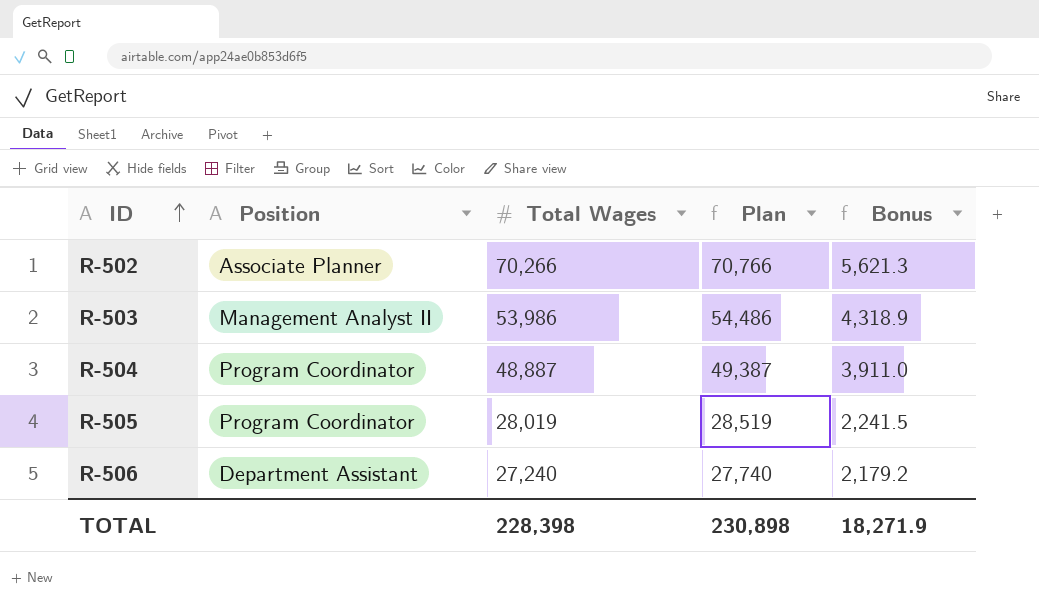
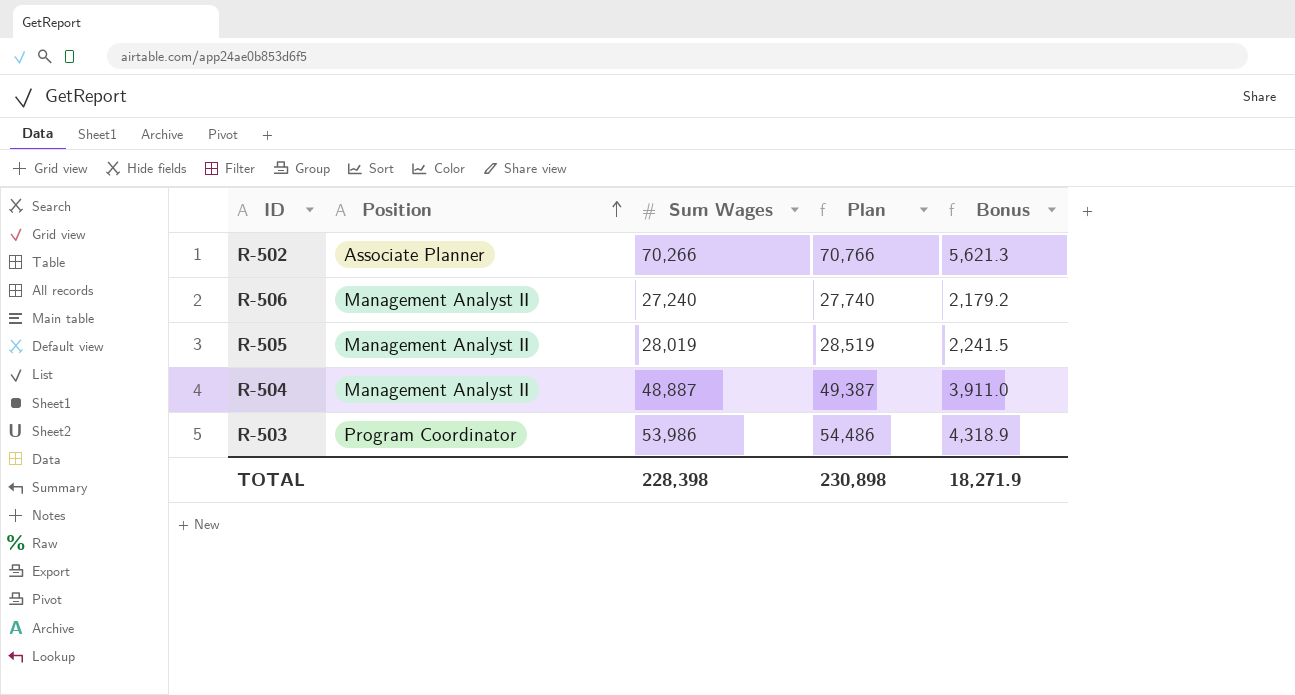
row order: ID ascending -> Position ascending
column name: Total Wages -> Sum Wages
R-506 | Position: Department Assistant -> Management Analyst II
R-505 | Position: Program Coordinator -> Management Analyst II
R-504 | Position: Program Coordinator -> Management Analyst II
R-503 | Position: Management Analyst II -> Program Coordinator

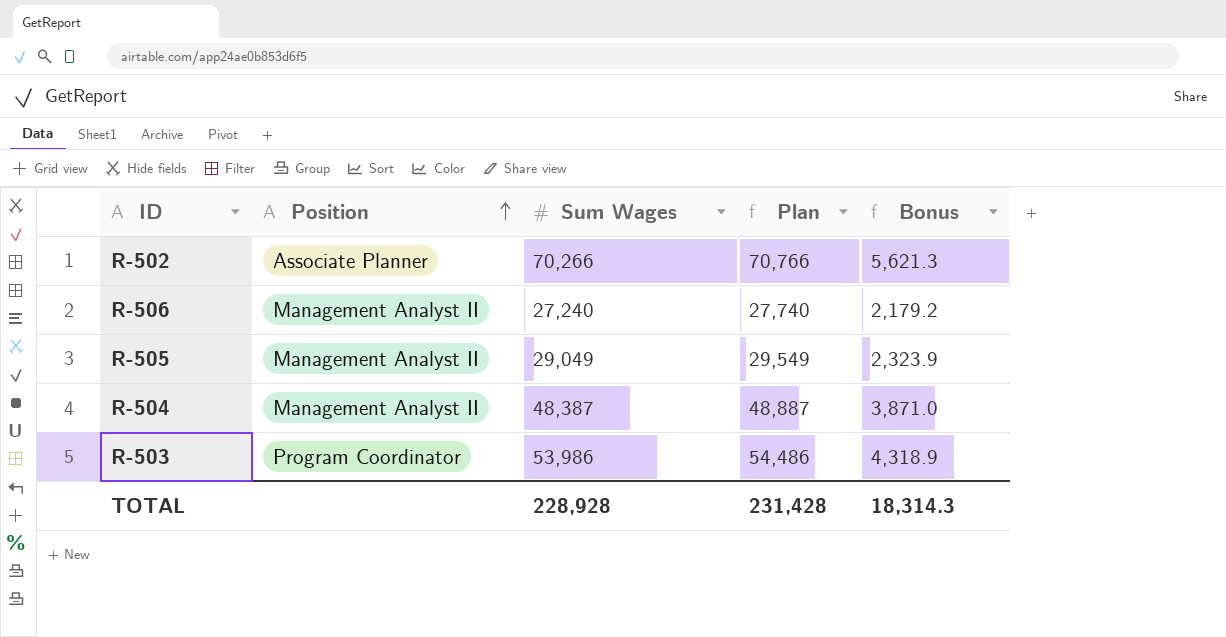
R-505 | Sum Wages: 28,019 -> 29,049
R-505 | Plan: 28,519 -> 29,549
R-505 | Bonus: 2,241.5 -> 2,323.9
R-504 | Sum Wages: 48,887 -> 48,387
R-504 | Plan: 49,387 -> 48,887
R-504 | Bonus: 3,911.0 -> 3,871.0
TOTAL | Sum Wages: 228,398 -> 228,928
TOTAL | Plan: 230,898 -> 231,428
TOTAL | Bonus: 18,271.9 -> 18,314.3

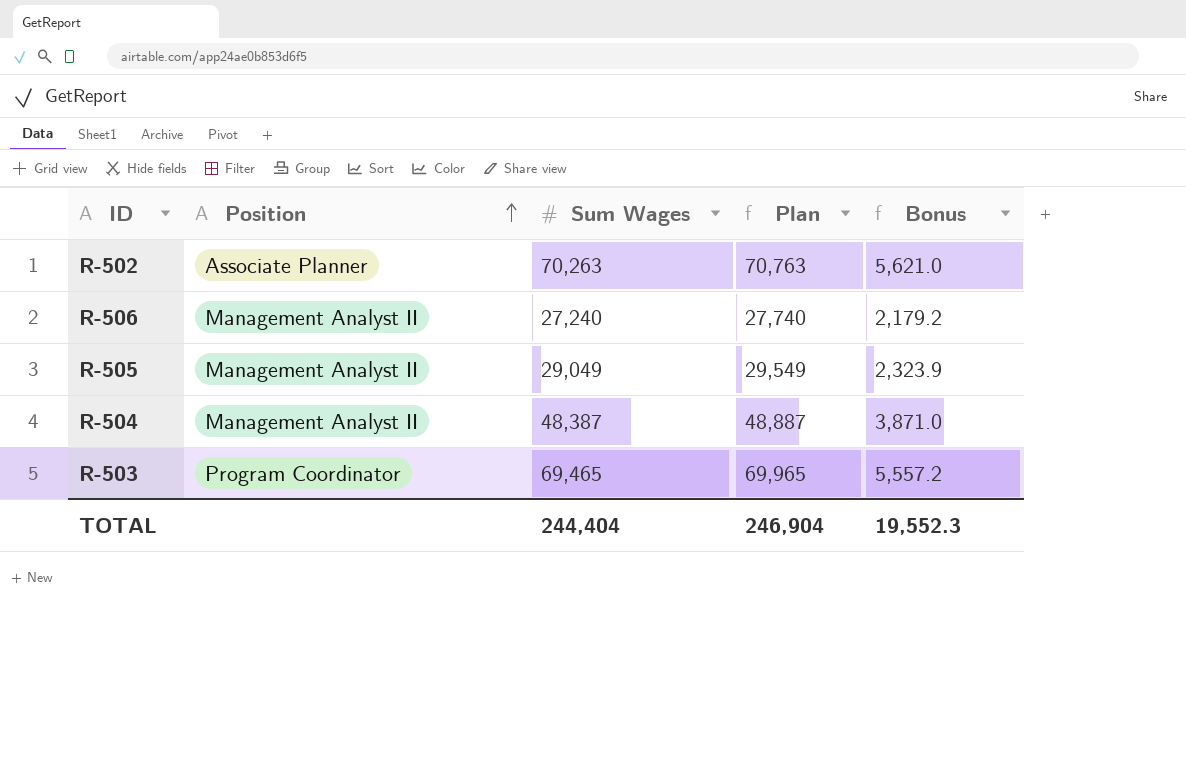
R-502 | Sum Wages: 70,266 -> 70,263
R-502 | Plan: 70,766 -> 70,763
R-502 | Bonus: 5,621.3 -> 5,621.0
R-503 | Sum Wages: 53,986 -> 69,465
R-503 | Plan: 54,486 -> 69,965
R-503 | Bonus: 4,318.9 -> 5,557.2
TOTAL | Sum Wages: 228,928 -> 244,404
TOTAL | Plan: 231,428 -> 246,904
TOTAL | Bonus: 18,314.3 -> 19,552.3

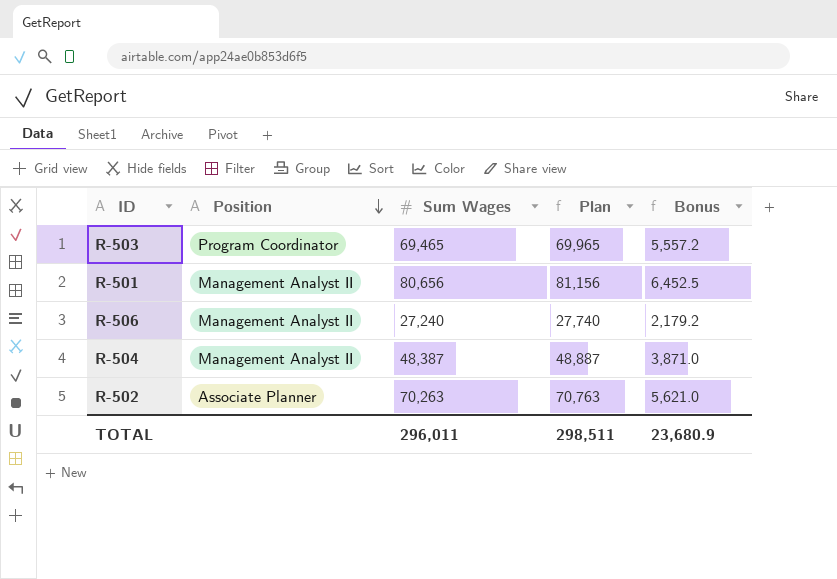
row order: Position ascending -> Position descending
row R-505: Management Analyst II | 29,049 | 29,549 | 2,323.9 -> none
row R-501: none -> Management Analyst II | 80,656 | 81,156 | 6,452.5
TOTAL | Sum Wages: 244,404 -> 296,011
TOTAL | Plan: 246,904 -> 298,511
TOTAL | Bonus: 19,552.3 -> 23,680.9

